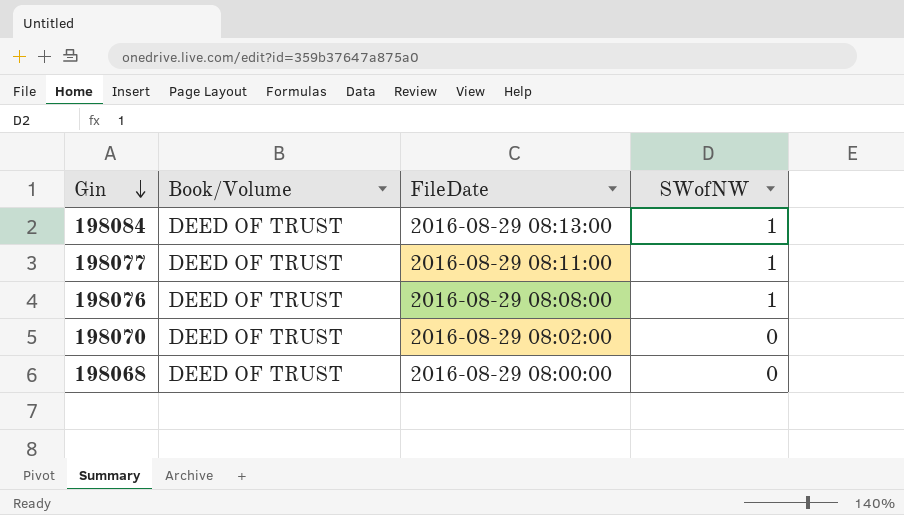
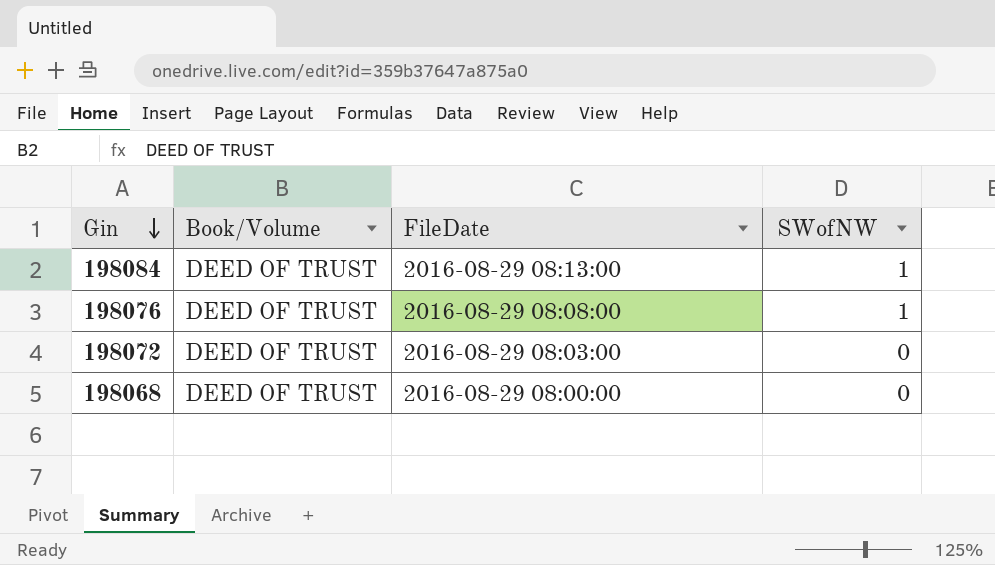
row 198077: DEED OF TRUST | 2016-08-29 08:11:00 | 1 -> none
row 198070: DEED OF TRUST | 2016-08-29 08:02:00 | 0 -> none
row 198072: none -> DEED OF TRUST | 2016-08-29 08:03:00 | 0

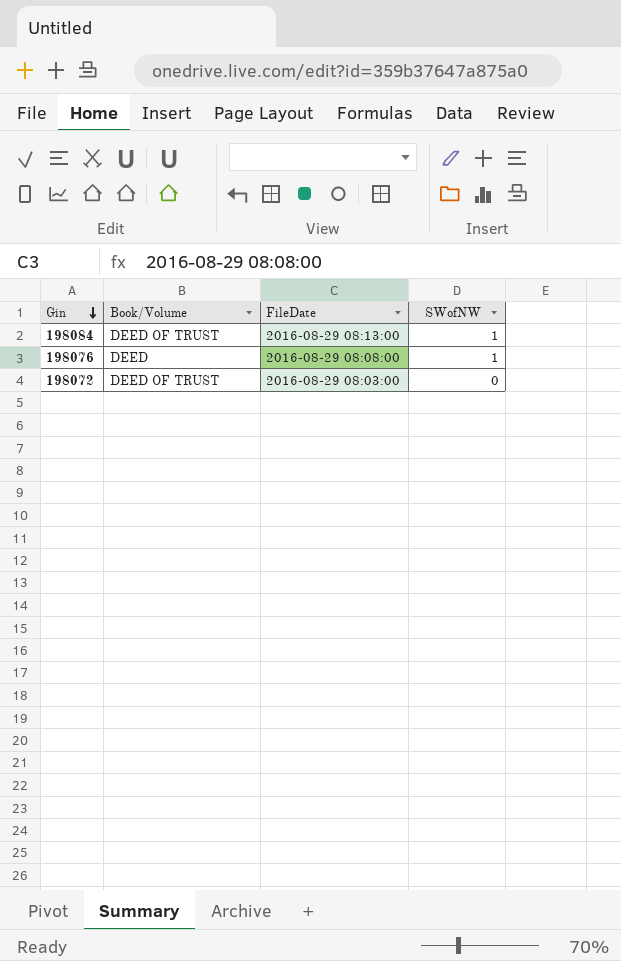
row 198068: DEED OF TRUST | 2016-08-29 08:00:00 | 0 -> none
198076 | Book/Volume: DEED OF TRUST -> DEED

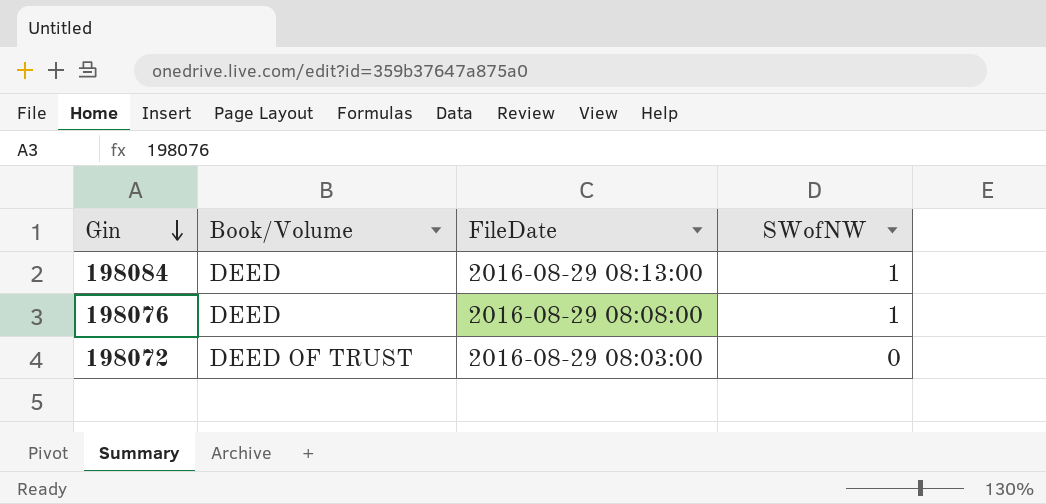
198084 | Book/Volume: DEED OF TRUST -> DEED

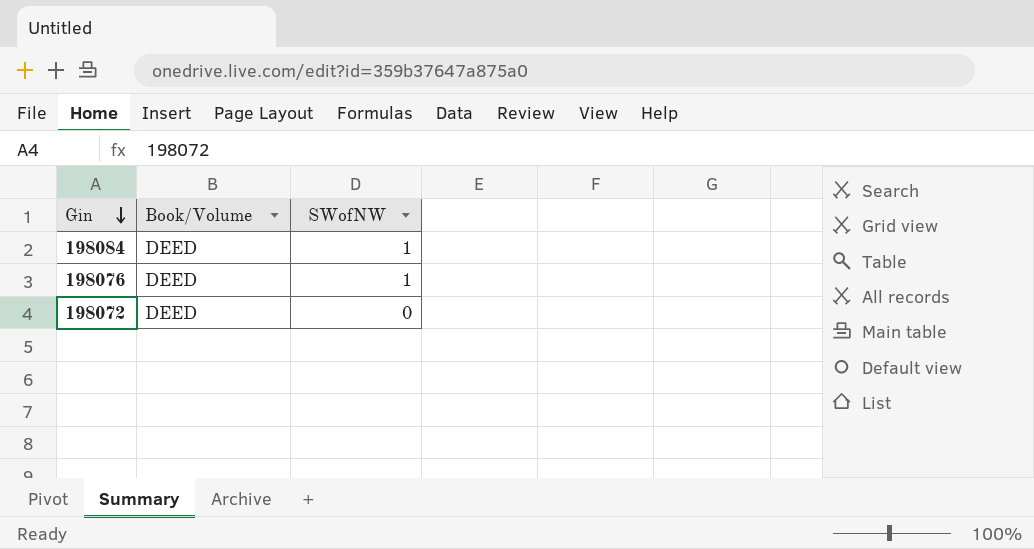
column FileDate | position: 3 -> none
198072 | Book/Volume: DEED OF TRUST -> DEED

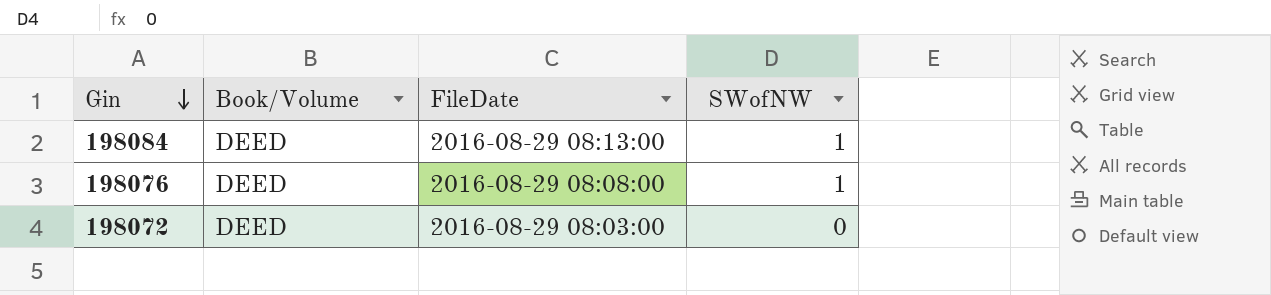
column FileDate | position: none -> 3

